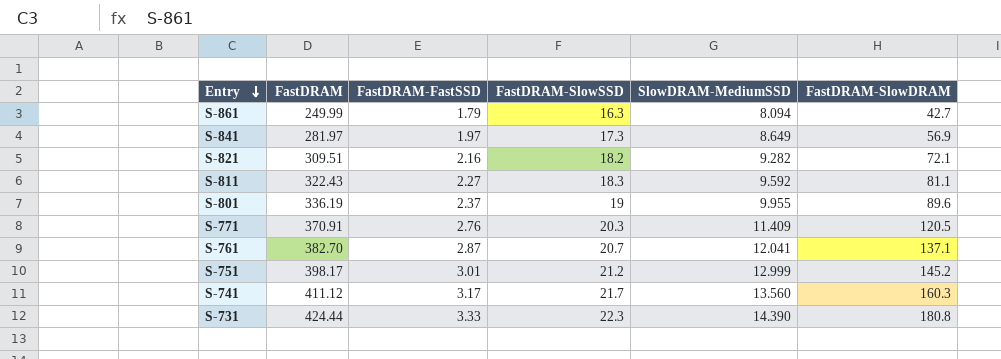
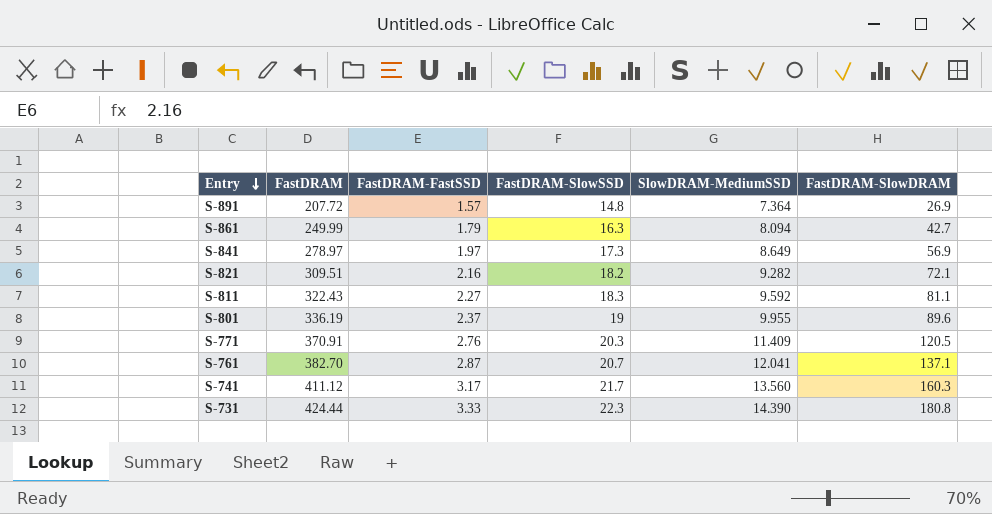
row S-751: 398.17 | 3.01 | 21.2 | 12.999 | 145.2 -> none
row S-891: none -> 207.72 | 1.57 | 14.8 | 7.364 | 26.9
S-841 | FastDRAM: 281.97 -> 278.97

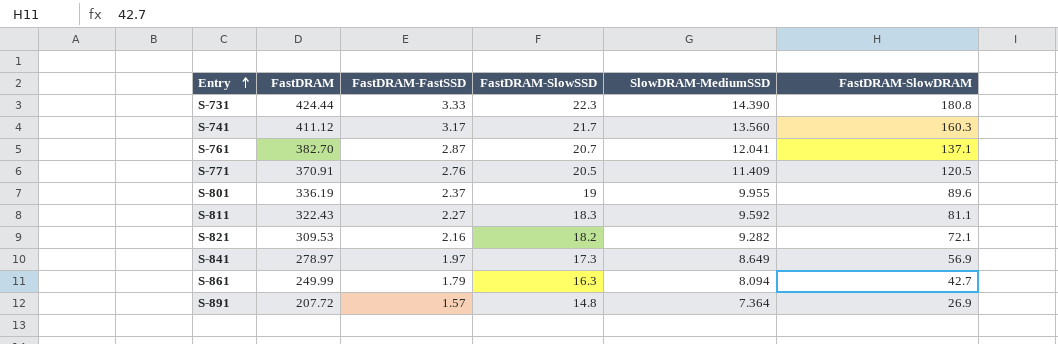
row order: Entry descending -> Entry ascending
S-771 | FastDRAM-SlowSSD: 20.3 -> 20.5
S-821 | FastDRAM: 309.51 -> 309.53

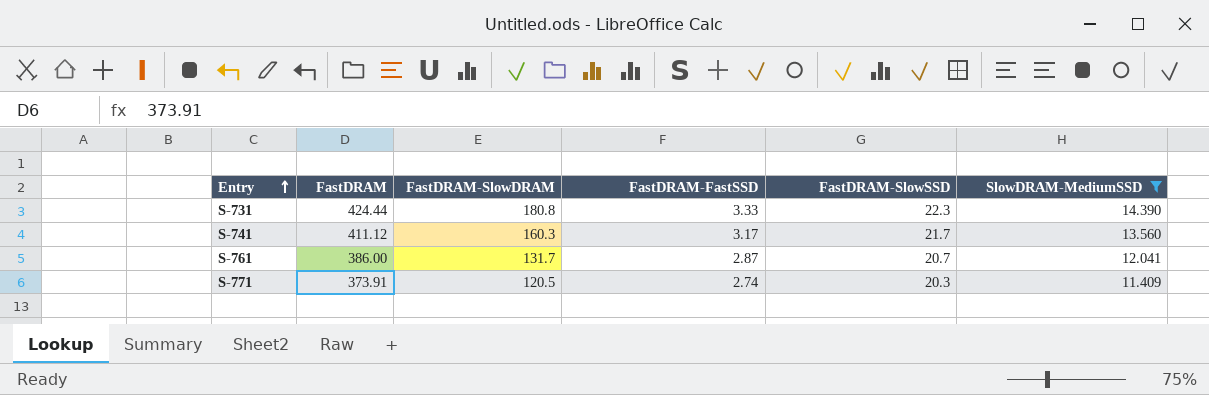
filter: none -> SlowDRAM-MediumSSD >= 11.409
column FastDRAM-SlowDRAM | position: 6 -> 3
S-761 | FastDRAM: 382.70 -> 386.00
S-761 | FastDRAM-SlowDRAM: 137.1 -> 131.7
S-771 | FastDRAM: 370.91 -> 373.91
S-771 | FastDRAM-FastSSD: 2.76 -> 2.74
S-771 | FastDRAM-SlowSSD: 20.5 -> 20.3

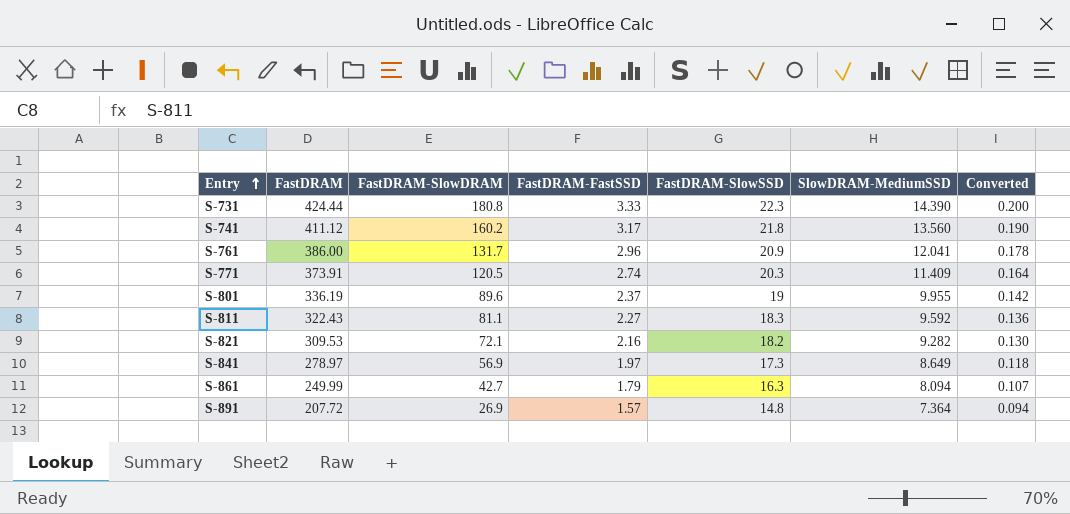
filter: SlowDRAM-MediumSSD >= 11.409 -> none
column Converted | formula: none -> [FastDRAM-FastSSD] * 0.06
S-741 | FastDRAM-SlowDRAM: 160.3 -> 160.2
S-741 | FastDRAM-SlowSSD: 21.7 -> 21.8
S-761 | FastDRAM-FastSSD: 2.87 -> 2.96
S-761 | FastDRAM-SlowSSD: 20.7 -> 20.9

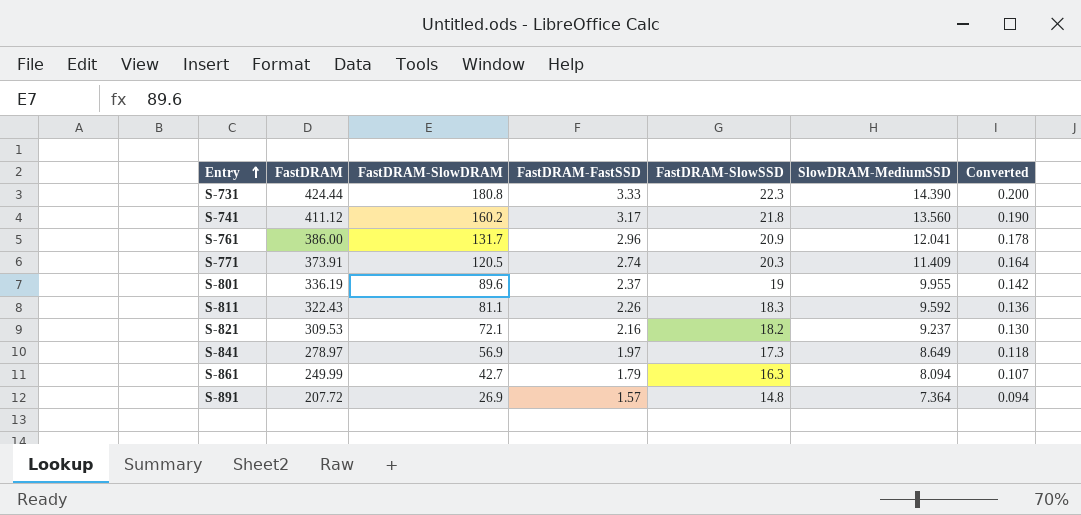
S-811 | FastDRAM-FastSSD: 2.27 -> 2.26
S-821 | SlowDRAM-MediumSSD: 9.282 -> 9.237

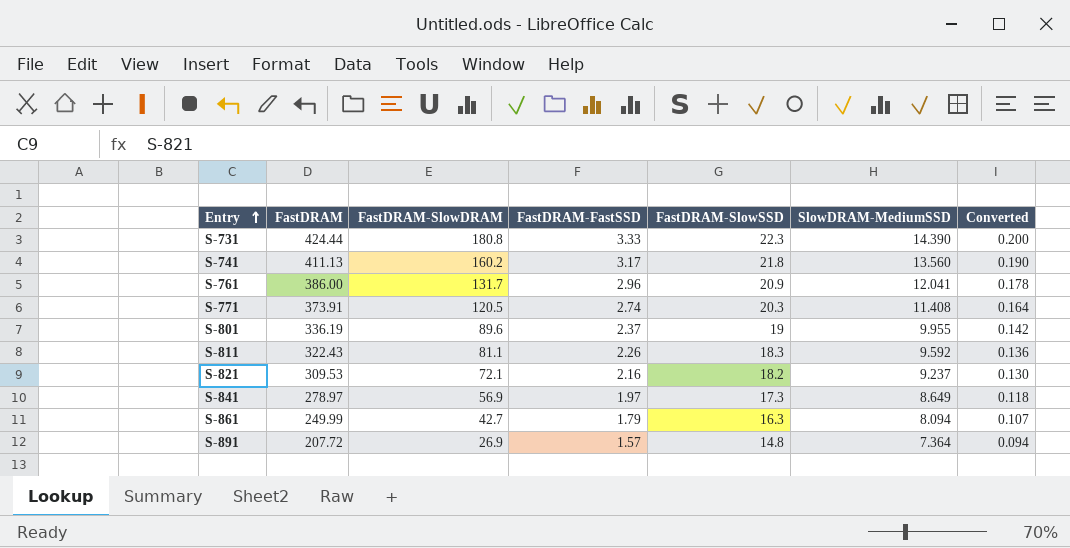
S-741 | FastDRAM: 411.12 -> 411.13
S-771 | SlowDRAM-MediumSSD: 11.409 -> 11.408

